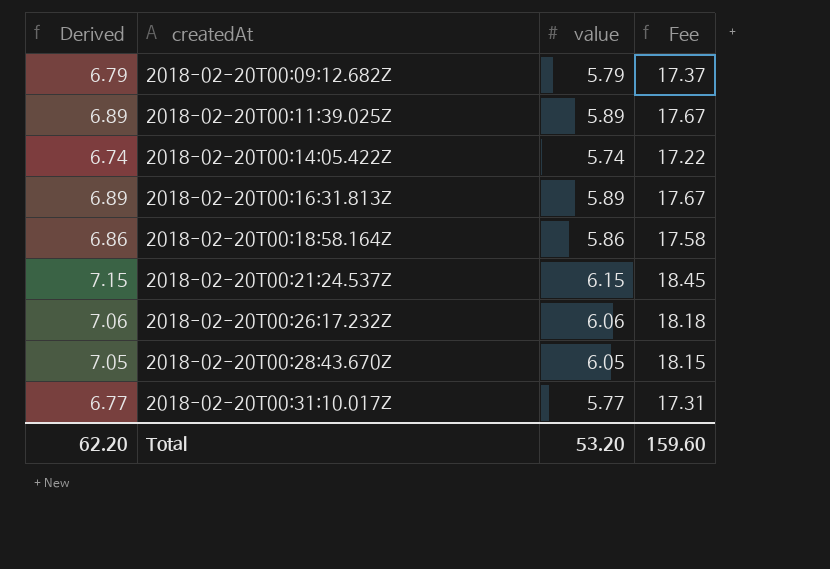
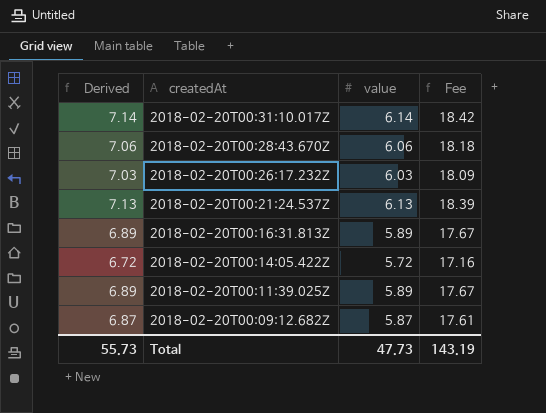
row order: createdAt ascending -> createdAt descending
row 2018-02-20T00:18:58.164Z: 6.86 | 5.86 | 17.58 -> none
2018-02-20T00:31:10.017Z | Derived: 6.77 -> 7.14
2018-02-20T00:31:10.017Z | value: 5.77 -> 6.14
2018-02-20T00:31:10.017Z | Fee: 17.31 -> 18.42
2018-02-20T00:28:43.670Z | Derived: 7.05 -> 7.06
2018-02-20T00:28:43.670Z | value: 6.05 -> 6.06
2018-02-20T00:28:43.670Z | Fee: 18.15 -> 18.18
2018-02-20T00:26:17.232Z | Derived: 7.06 -> 7.03
2018-02-20T00:26:17.232Z | value: 6.06 -> 6.03
2018-02-20T00:26:17.232Z | Fee: 18.18 -> 18.09
2018-02-20T00:21:24.537Z | Derived: 7.15 -> 7.13
2018-02-20T00:21:24.537Z | value: 6.15 -> 6.13
2018-02-20T00:21:24.537Z | Fee: 18.45 -> 18.39
2018-02-20T00:14:05.422Z | Derived: 6.74 -> 6.72
2018-02-20T00:14:05.422Z | value: 5.74 -> 5.72
2018-02-20T00:14:05.422Z | Fee: 17.22 -> 17.16
2018-02-20T00:09:12.682Z | Derived: 6.79 -> 6.87
2018-02-20T00:09:12.682Z | value: 5.79 -> 5.87
2018-02-20T00:09:12.682Z | Fee: 17.37 -> 17.61
Total | Derived: 62.20 -> 55.73
Total | value: 53.20 -> 47.73
Total | Fee: 159.60 -> 143.19

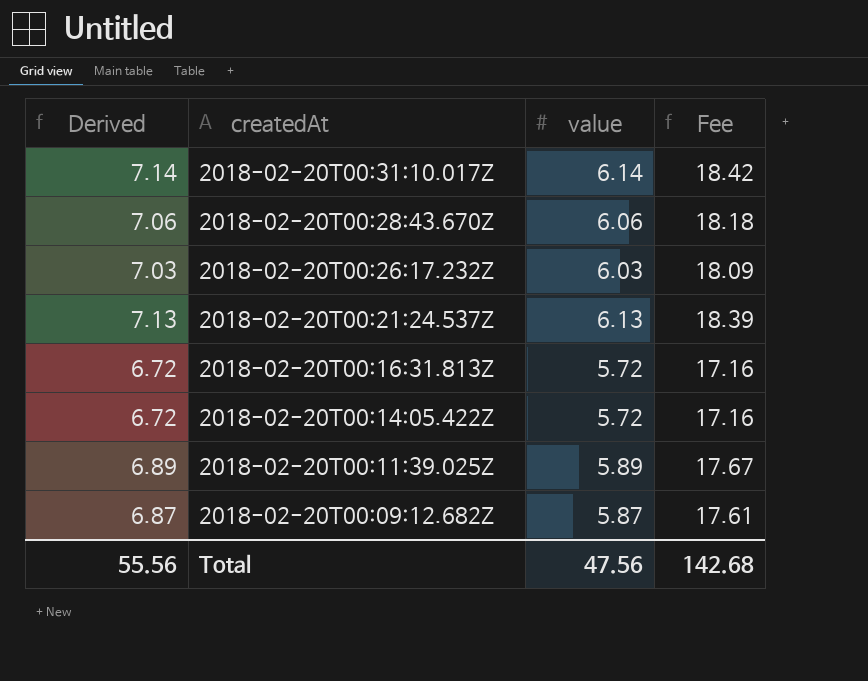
2018-02-20T00:16:31.813Z | Derived: 6.89 -> 6.72
2018-02-20T00:16:31.813Z | value: 5.89 -> 5.72
2018-02-20T00:16:31.813Z | Fee: 17.67 -> 17.16
Total | Derived: 55.73 -> 55.56
Total | value: 47.73 -> 47.56
Total | Fee: 143.19 -> 142.68

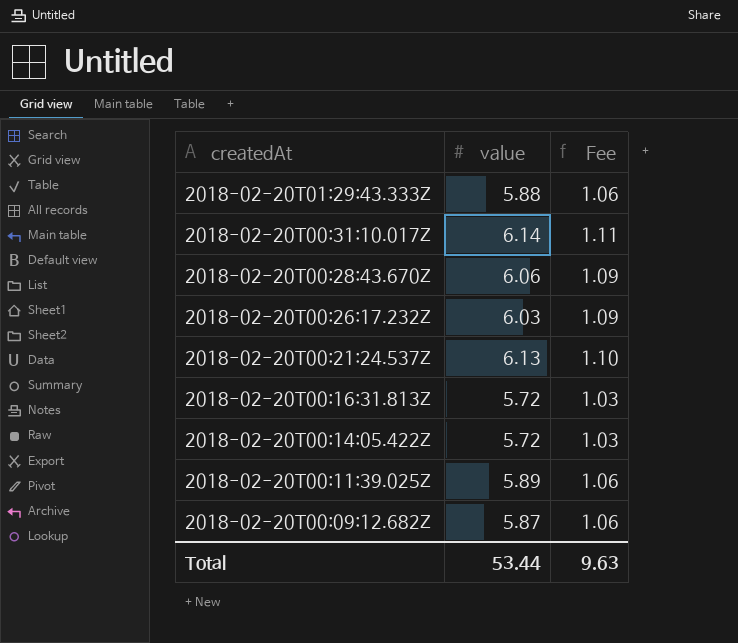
column Derived | formula: [value] + 1 -> none
column Fee | formula: [value] * 3 -> [value] * 0.18
row 2018-02-20T01:29:43.333Z: none -> 5.88 | 1.06
Total | value: 47.56 -> 53.44
Total | Fee: 142.68 -> 9.63

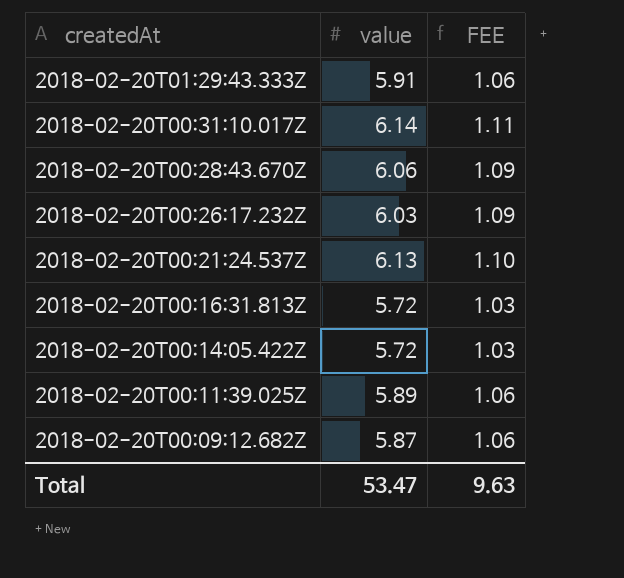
column name: Fee -> FEE
2018-02-20T01:29:43.333Z | value: 5.88 -> 5.91
Total | value: 53.44 -> 53.47

